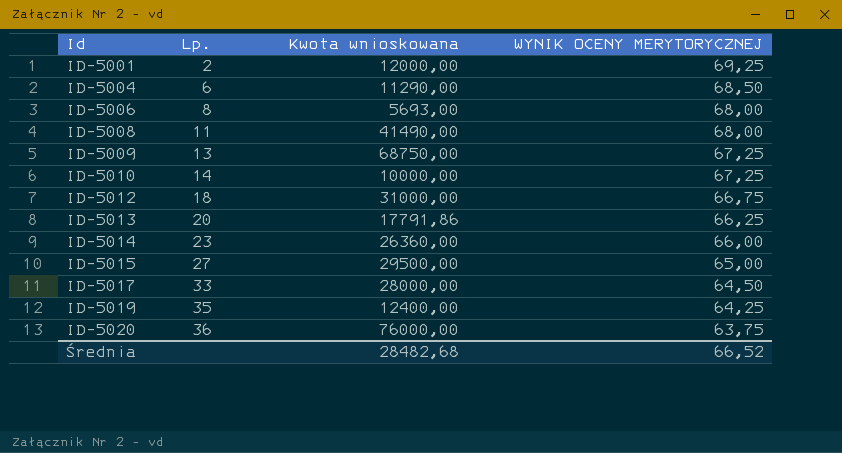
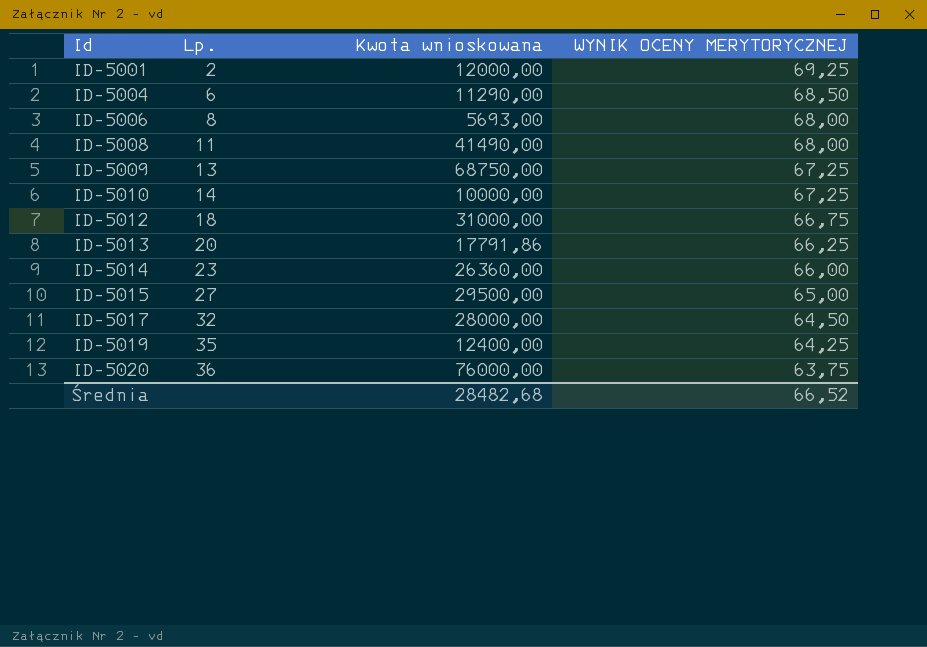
ID-5017 | Lp.: 33 -> 32

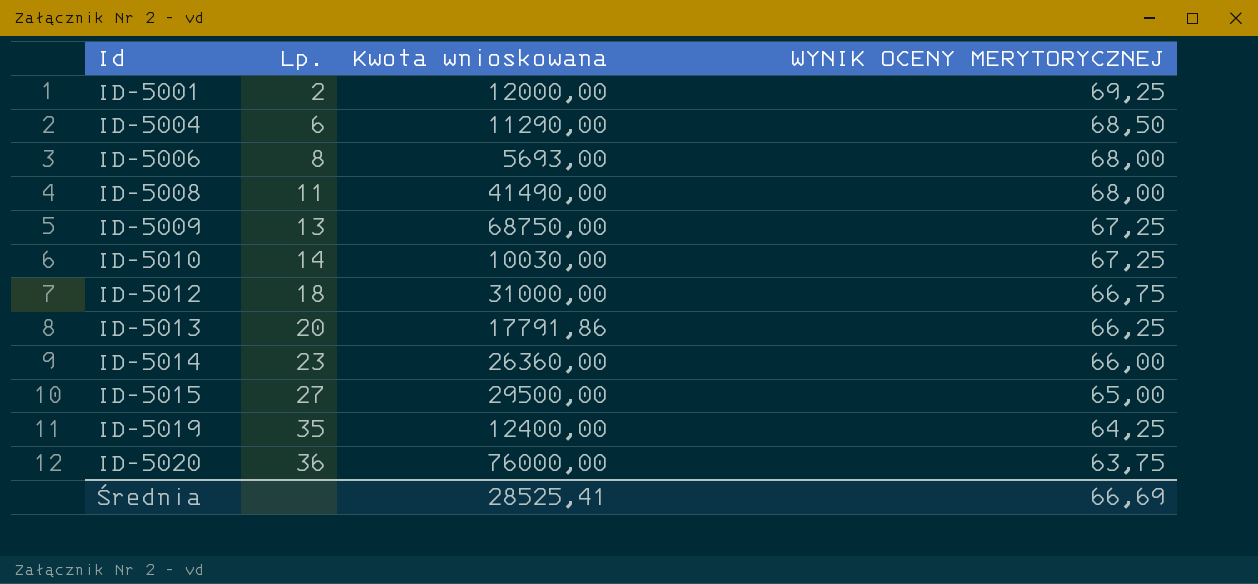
row ID-5017: 32 | 28000,00 | 64,50 -> none
ID-5010 | Kwota wnioskowana: 10000,00 -> 10030,00
Średnia | Kwota wnioskowana: 28482,68 -> 28525,41
Średnia | WYNIK OCENY MERYTORYCZNEJ: 66,52 -> 66,69

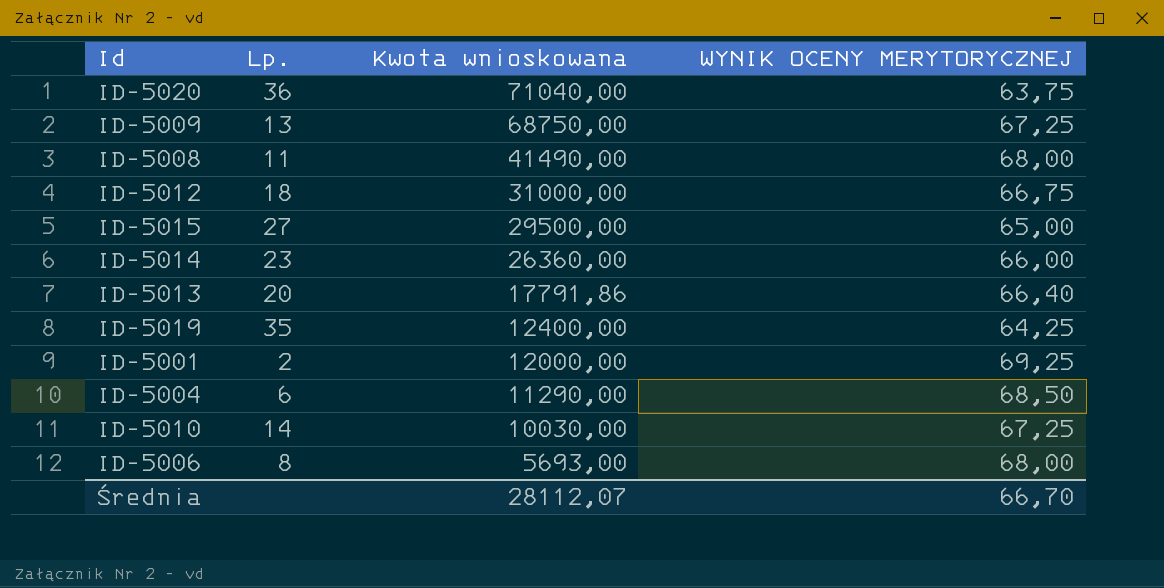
row order: Id ascending -> Kwota wnioskowana descending
ID-5020 | Kwota wnioskowana: 76000,00 -> 71040,00
ID-5013 | WYNIK OCENY MERYTORYCZNEJ: 66,25 -> 66,40
Średnia | Kwota wnioskowana: 28525,41 -> 28112,07
Średnia | WYNIK OCENY MERYTORYCZNEJ: 66,69 -> 66,70

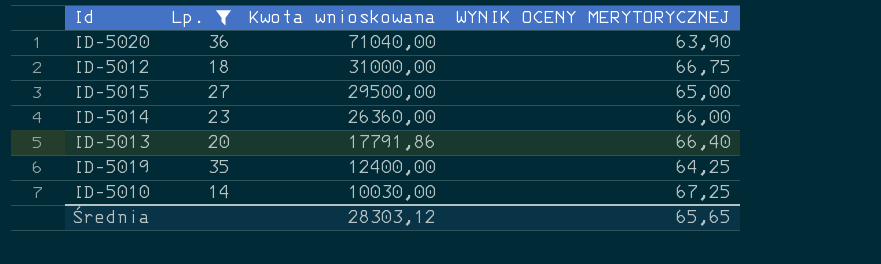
filter: none -> Lp. >= 14
ID-5020 | WYNIK OCENY MERYTORYCZNEJ: 63,75 -> 63,90
Średnia | Kwota wnioskowana: 28112,07 -> 28303,12
Średnia | WYNIK OCENY MERYTORYCZNEJ: 66,70 -> 65,65

